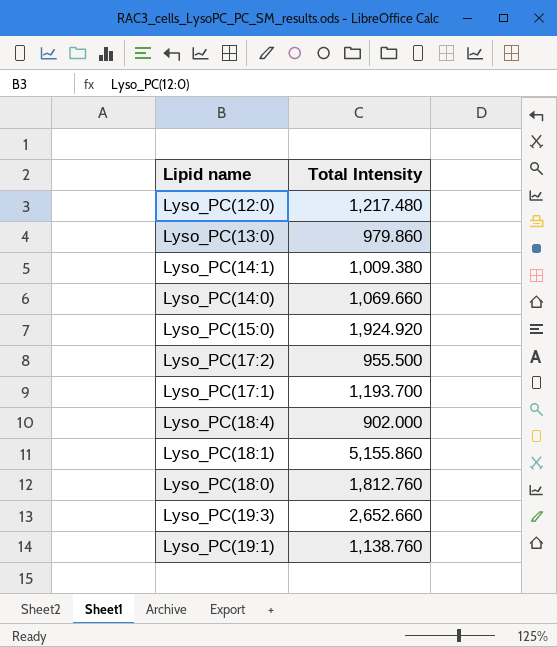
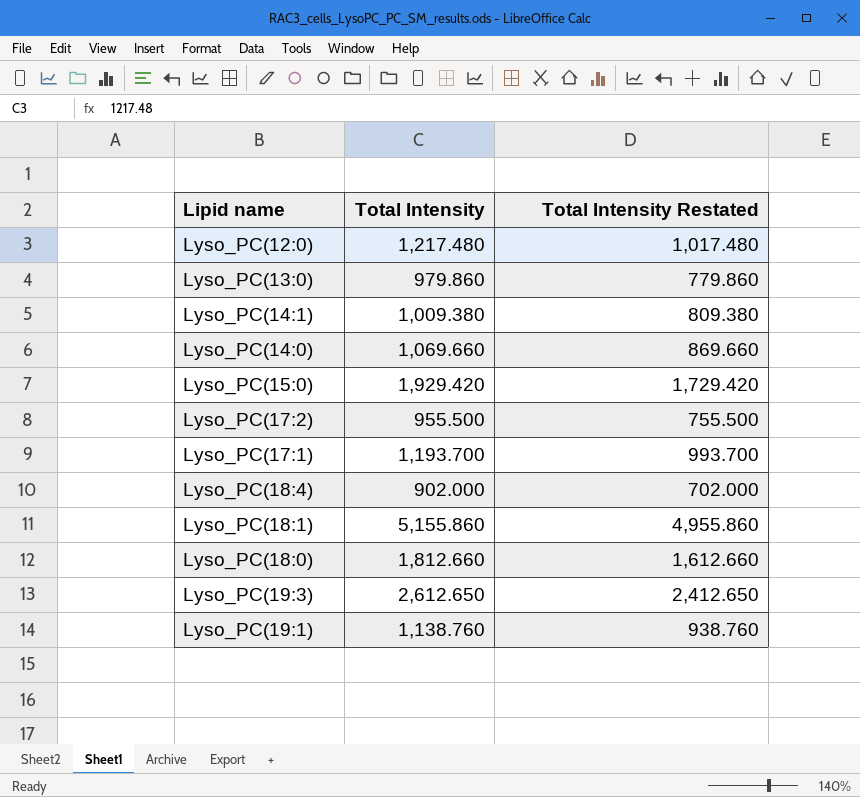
column Total Intensity Restated | formula: none -> [Total Intensity] - 200
Lyso_PC(15:0) | Total Intensity: 1,924.920 -> 1,929.420
Lyso_PC(18:0) | Total Intensity: 1,812.760 -> 1,812.660
Lyso_PC(19:3) | Total Intensity: 2,652.660 -> 2,612.650

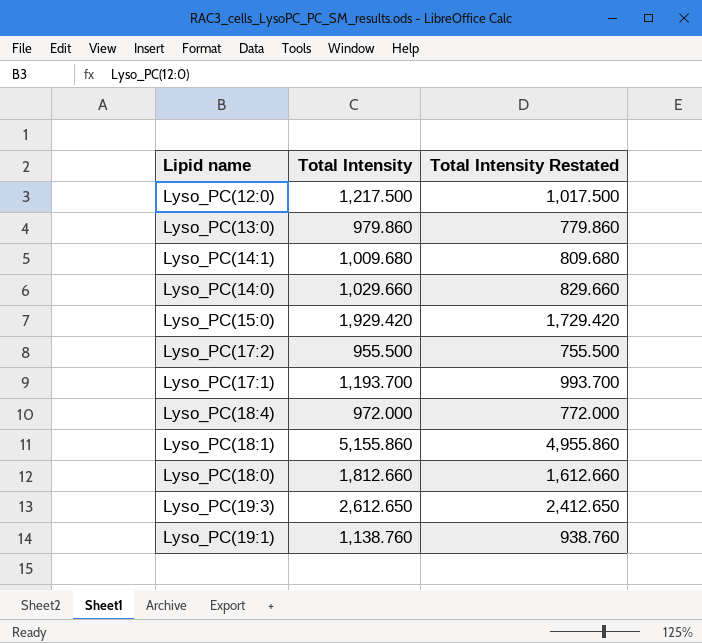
Lyso_PC(12:0) | Total Intensity: 1,217.480 -> 1,217.500
Lyso_PC(12:0) | Total Intensity Restated: 1,017.480 -> 1,017.500
Lyso_PC(14:1) | Total Intensity: 1,009.380 -> 1,009.680
Lyso_PC(14:1) | Total Intensity Restated: 809.380 -> 809.680
Lyso_PC(14:0) | Total Intensity: 1,069.660 -> 1,029.660
Lyso_PC(14:0) | Total Intensity Restated: 869.660 -> 829.660
Lyso_PC(18:4) | Total Intensity: 902.000 -> 972.000
Lyso_PC(18:4) | Total Intensity Restated: 702.000 -> 772.000

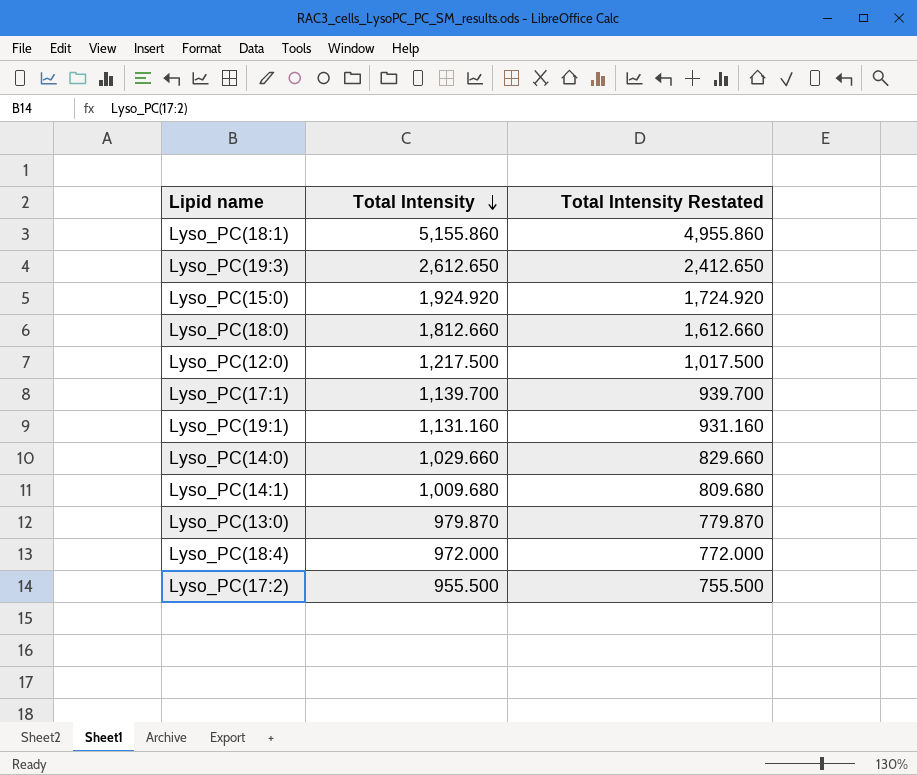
row order: none -> Total Intensity descending
Lyso_PC(15:0) | Total Intensity: 1,929.420 -> 1,924.920
Lyso_PC(15:0) | Total Intensity Restated: 1,729.420 -> 1,724.920
Lyso_PC(17:1) | Total Intensity: 1,193.700 -> 1,139.700
Lyso_PC(17:1) | Total Intensity Restated: 993.700 -> 939.700
Lyso_PC(19:1) | Total Intensity: 1,138.760 -> 1,131.160
Lyso_PC(19:1) | Total Intensity Restated: 938.760 -> 931.160
Lyso_PC(13:0) | Total Intensity: 979.860 -> 979.870
Lyso_PC(13:0) | Total Intensity Restated: 779.860 -> 779.870

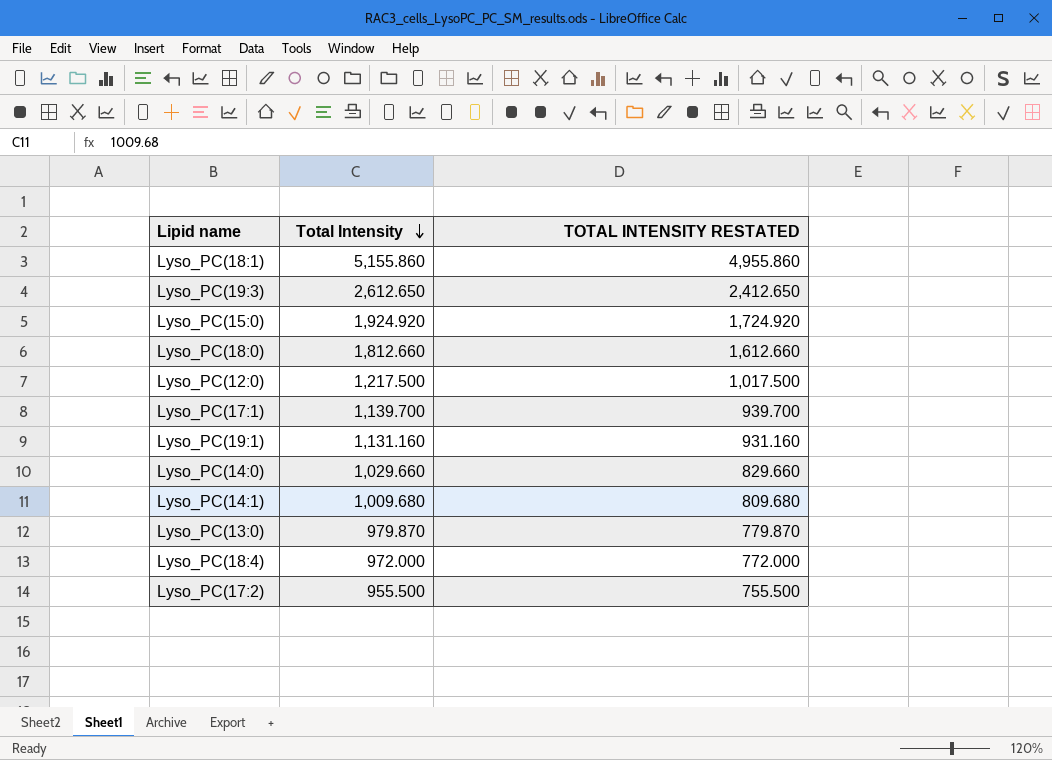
column name: Total Intensity Restated -> TOTAL INTENSITY RESTATED

